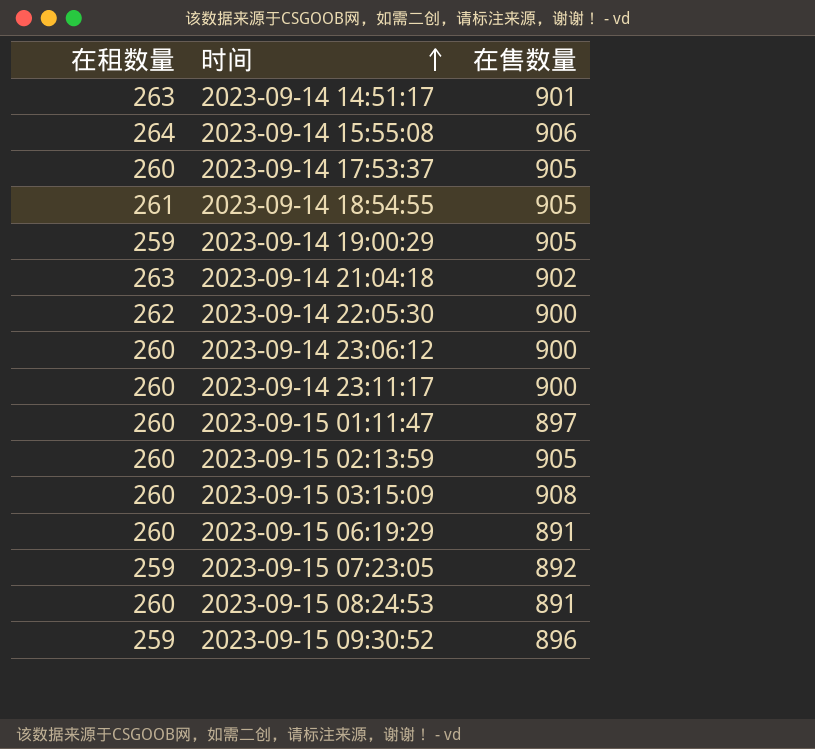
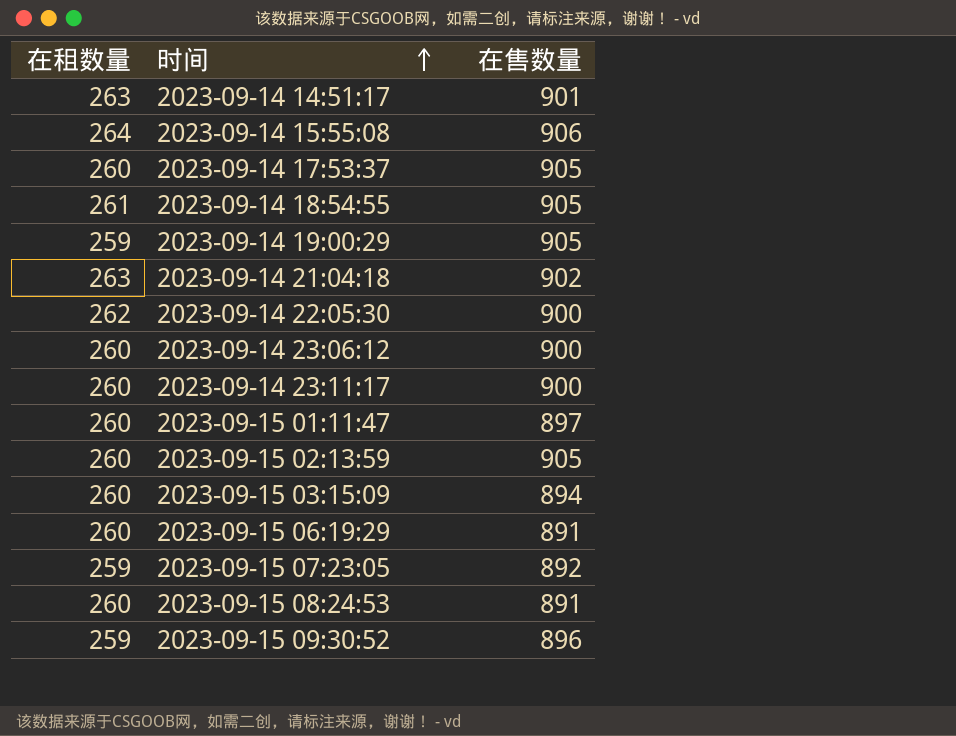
2023-09-15 03:15:09 | 在售数量: 908 -> 894

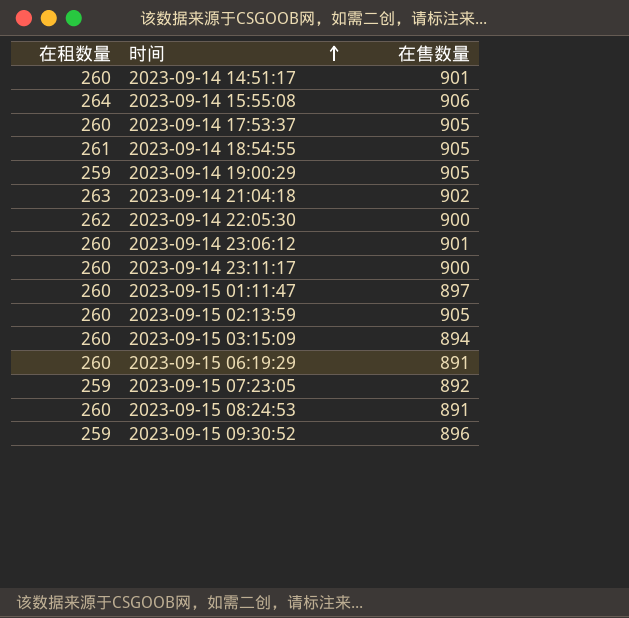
2023-09-14 14:51:17 | 在租数量: 263 -> 260
2023-09-14 23:06:12 | 在售数量: 900 -> 901

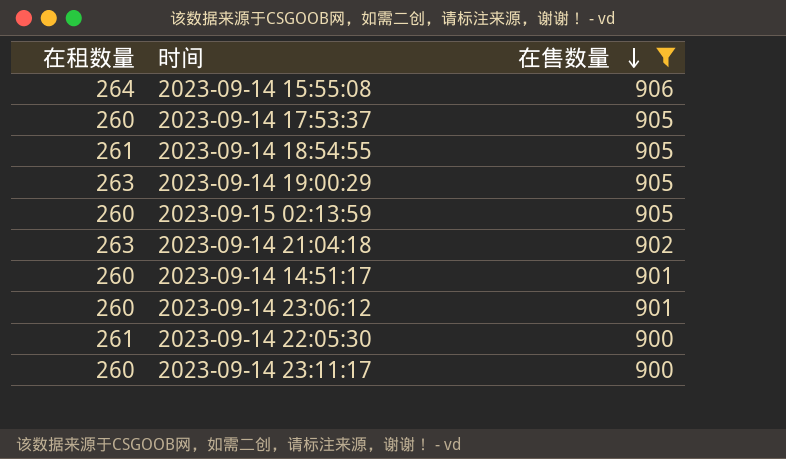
filter: none -> 在售数量 >= 900
row order: 时间 ascending -> 在售数量 descending
2023-09-14 19:00:29 | 在租数量: 259 -> 263
2023-09-14 22:05:30 | 在租数量: 262 -> 261

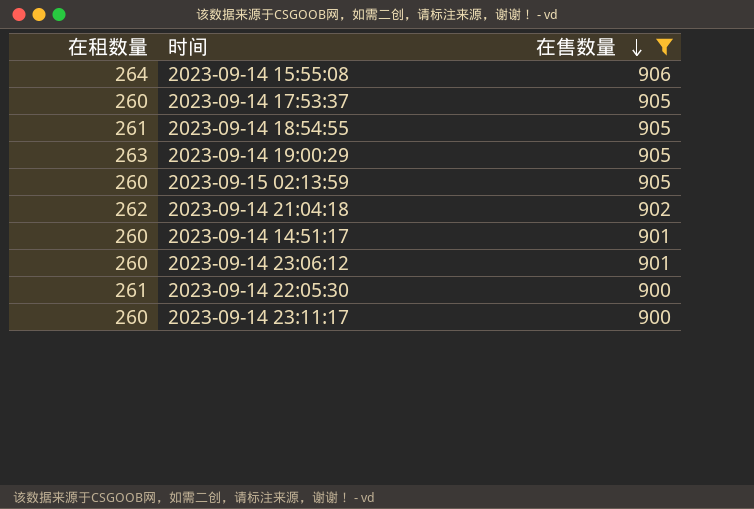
2023-09-14 21:04:18 | 在租数量: 263 -> 262

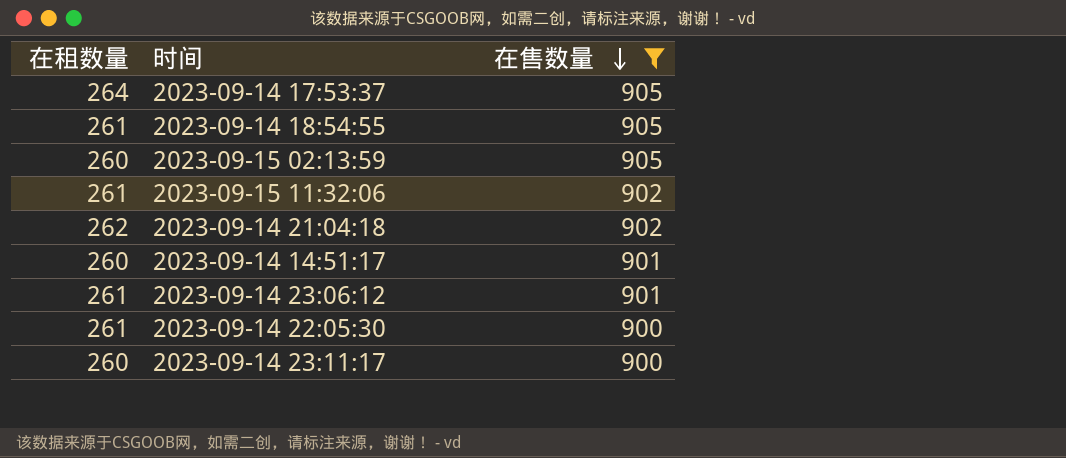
row 2023-09-14 15:55:08: 264 | 906 -> none
row 2023-09-14 19:00:29: 263 | 905 -> none
2023-09-14 17:53:37 | 在租数量: 260 -> 264
row 2023-09-15 11:32:06: none -> 261 | 902
2023-09-14 23:06:12 | 在租数量: 260 -> 261

